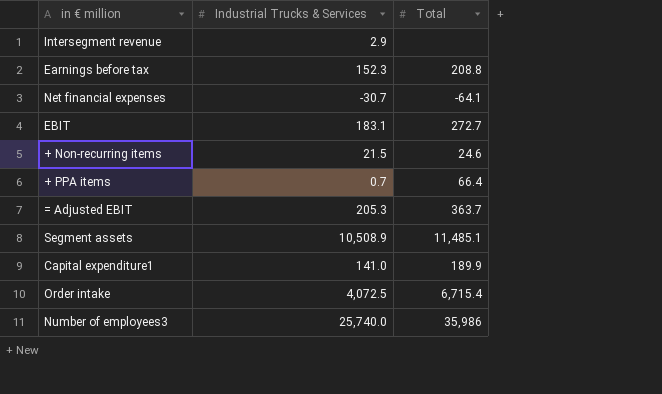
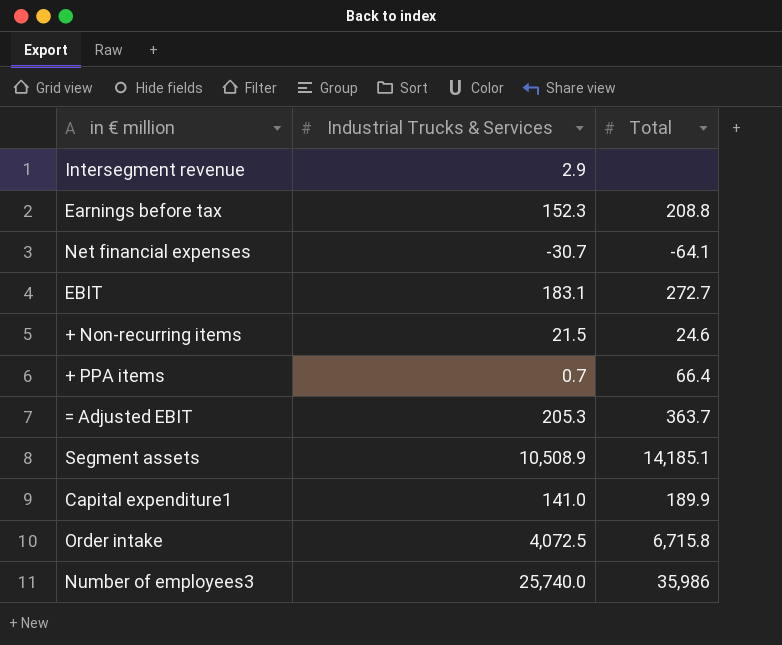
Segment assets | Total: 11,485.1 -> 14,185.1
Order intake | Total: 6,715.4 -> 6,715.8

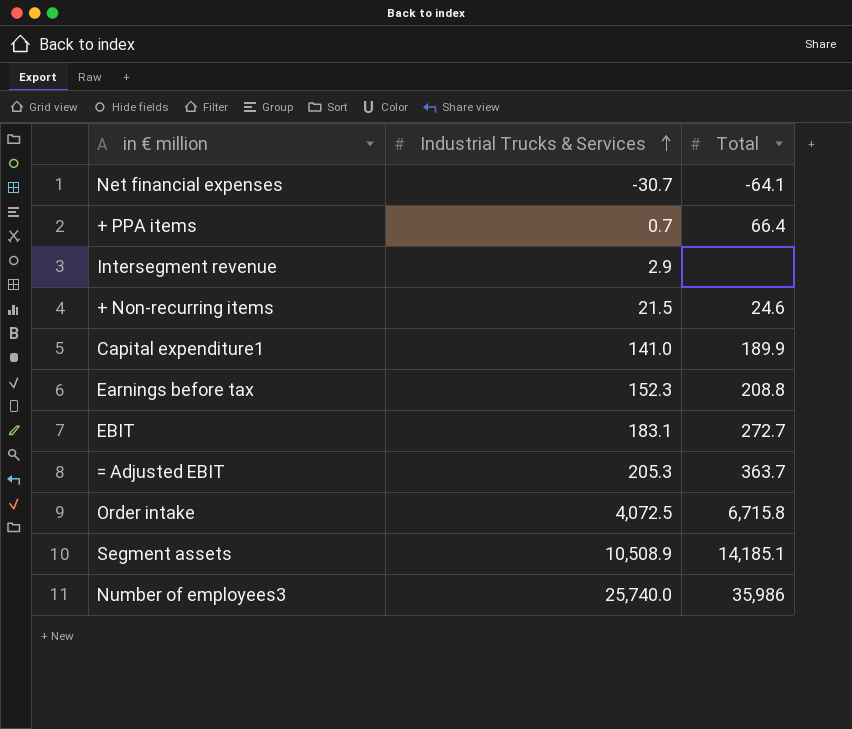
row order: none -> Industrial Trucks & Services ascending

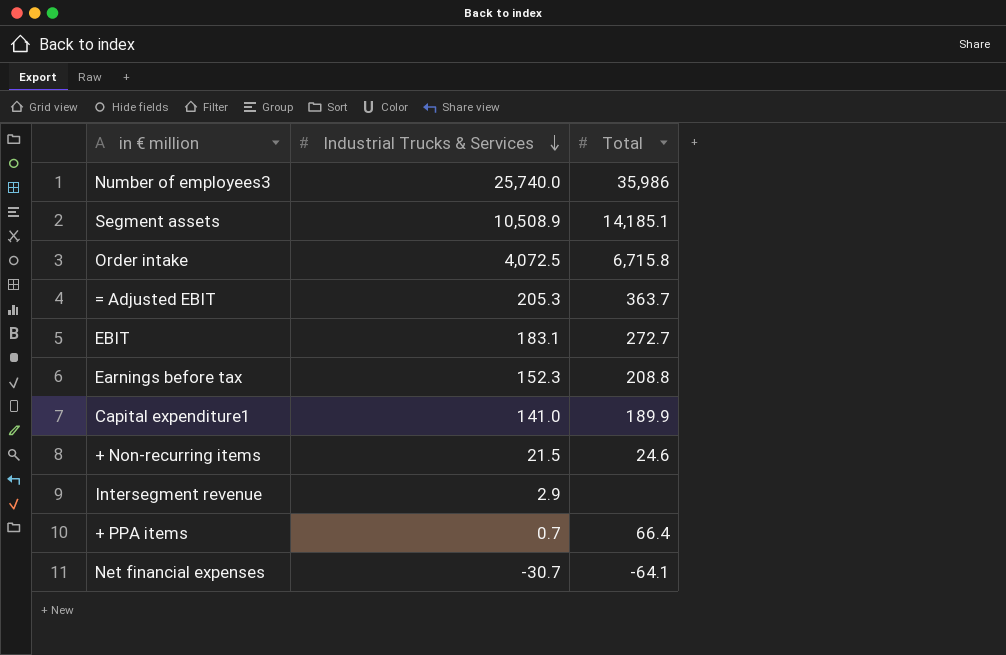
row order: Industrial Trucks & Services ascending -> Industrial Trucks & Services descending

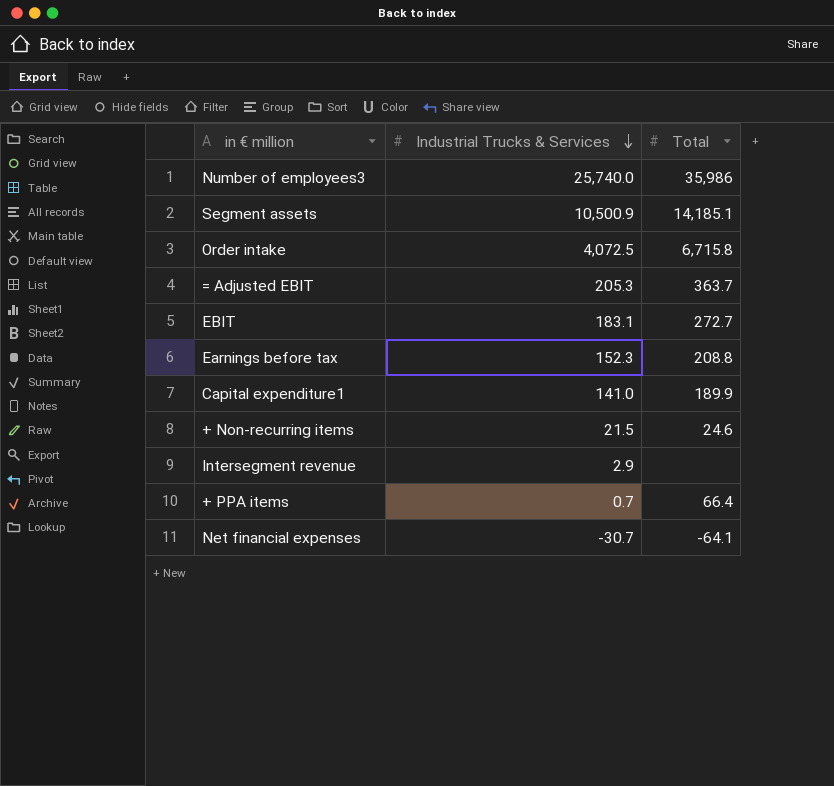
Segment assets | Industrial Trucks & Services: 10,508.9 -> 10,500.9

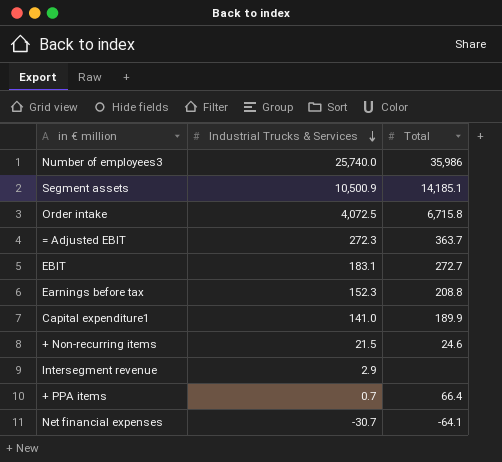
= Adjusted EBIT | Industrial Trucks & Services: 205.3 -> 272.3

